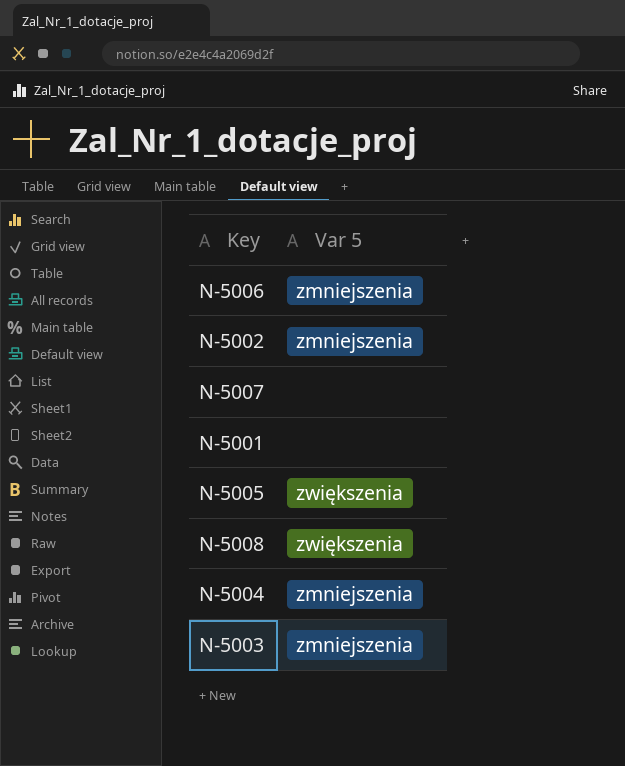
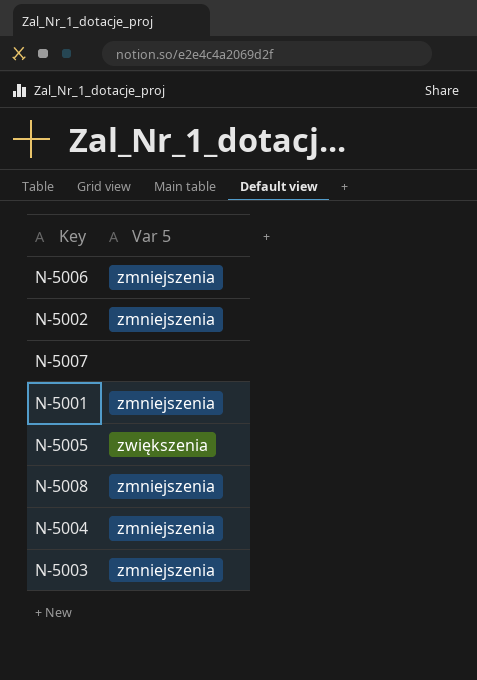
N-5001 | Var 5: none -> zmniejszenia
N-5008 | Var 5: zwiększenia -> zmniejszenia

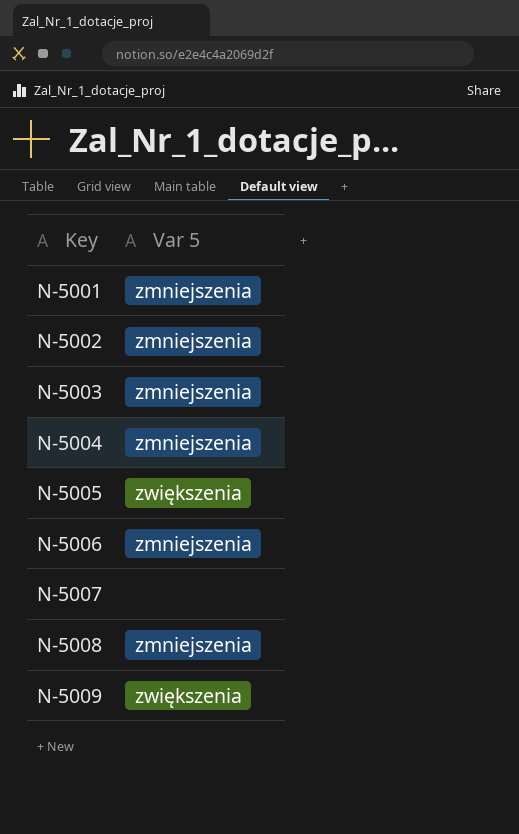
row order: none -> Key ascending
row N-5009: none -> zwiększenia

